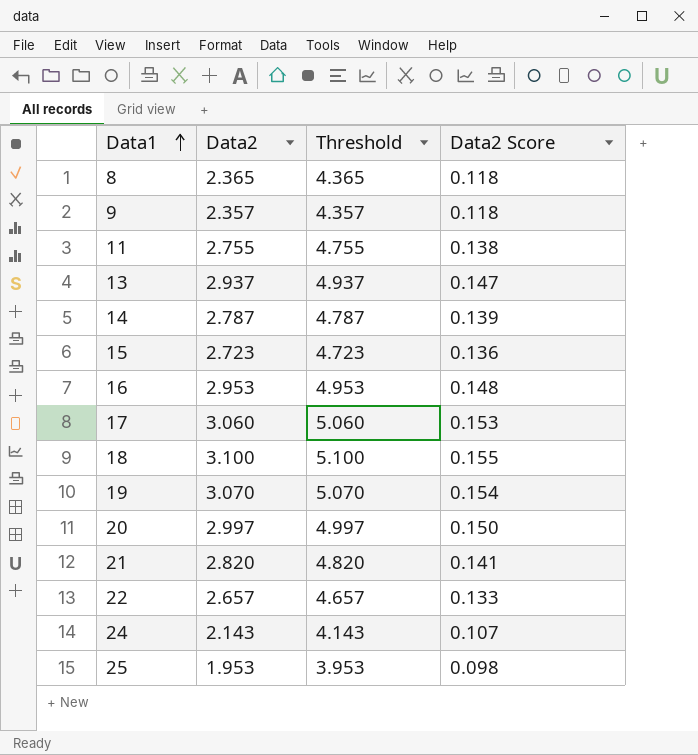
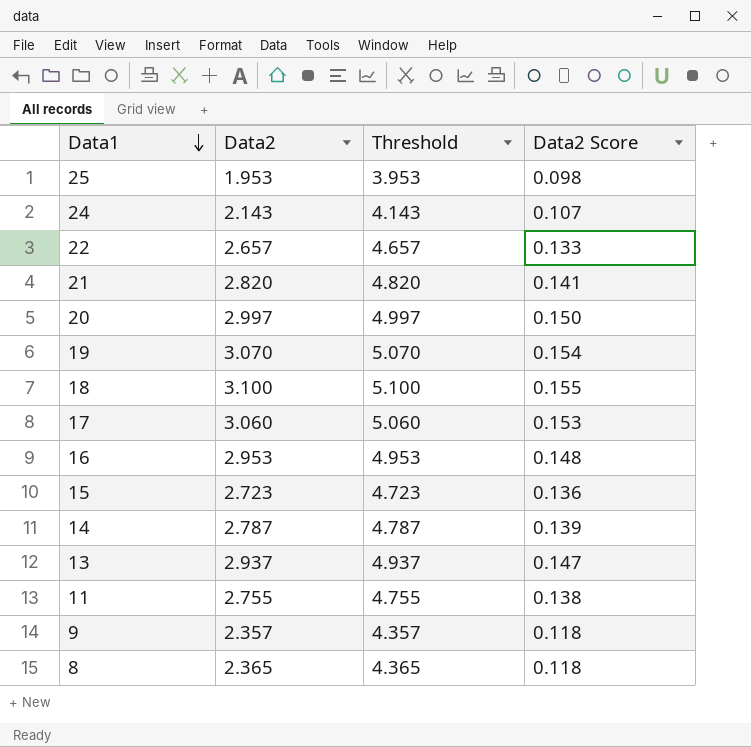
row order: Data1 ascending -> Data1 descending

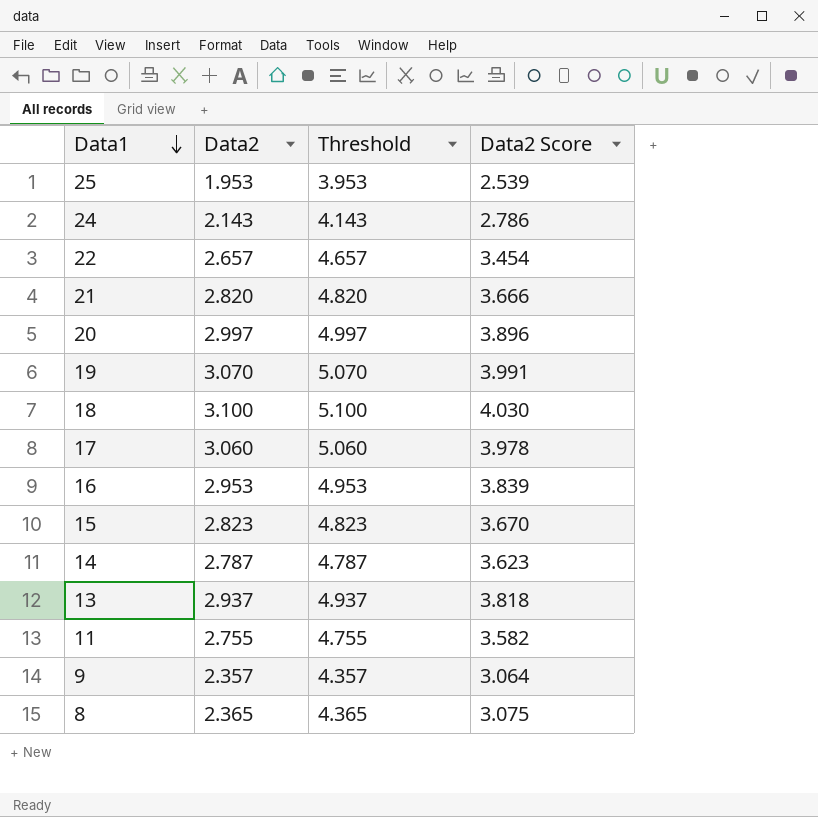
column Data2 Score | formula: [Data2] * 0.05 -> [Data2] * 1.3
15 | Data2: 2.723 -> 2.823
15 | Threshold: 4.723 -> 4.823

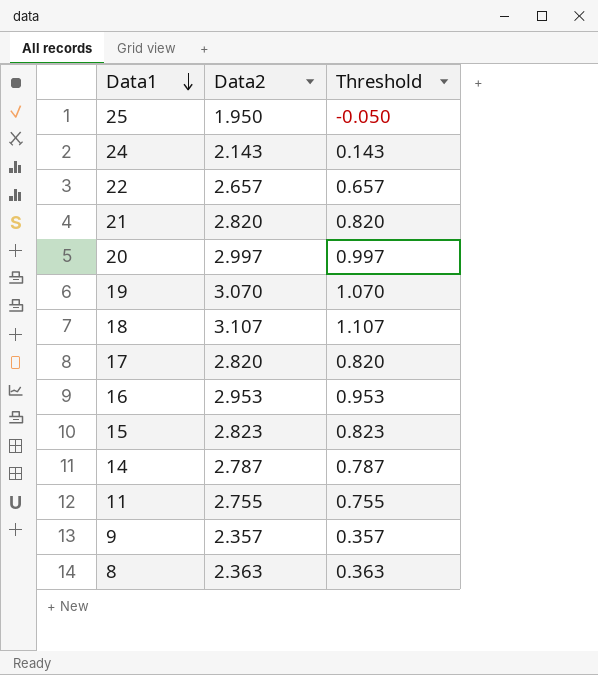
column Data2 Score | formula: [Data2] * 1.3 -> none
column Threshold | formula: [Data2] + 2 -> [Data2] - 2
row 13: 2.937 | 4.937 | 3.818 -> none
25 | Data2: 1.953 -> 1.950
18 | Data2: 3.100 -> 3.107
17 | Data2: 3.060 -> 2.820
8 | Data2: 2.365 -> 2.363

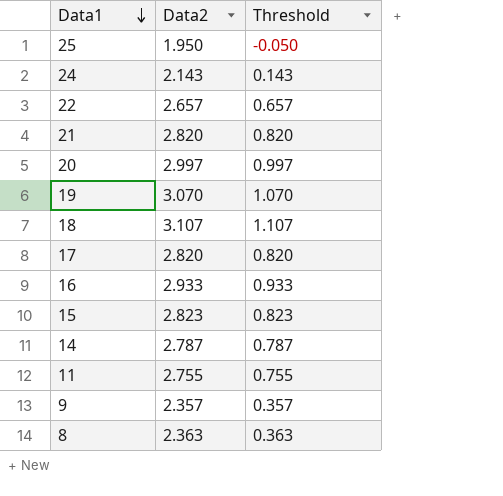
16 | Data2: 2.953 -> 2.933
16 | Threshold: 0.953 -> 0.933

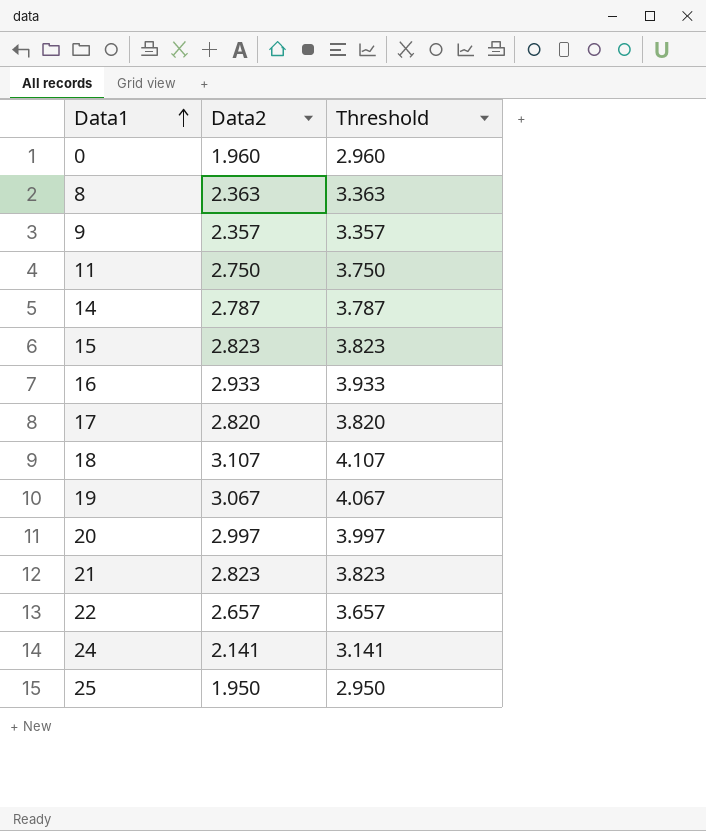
row order: Data1 descending -> Data1 ascending
column Threshold | formula: [Data2] - 2 -> [Data2] + 1
row 0: none -> 1.960 | 2.960
11 | Data2: 2.755 -> 2.750
19 | Data2: 3.070 -> 3.067
21 | Data2: 2.820 -> 2.823
24 | Data2: 2.143 -> 2.141

